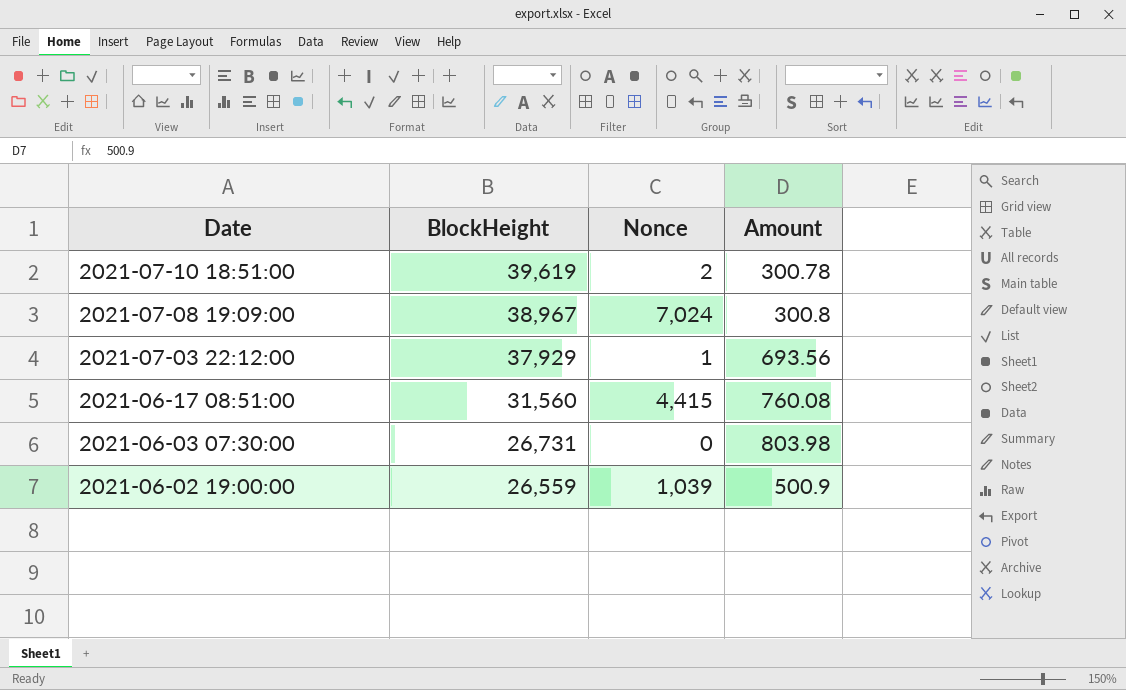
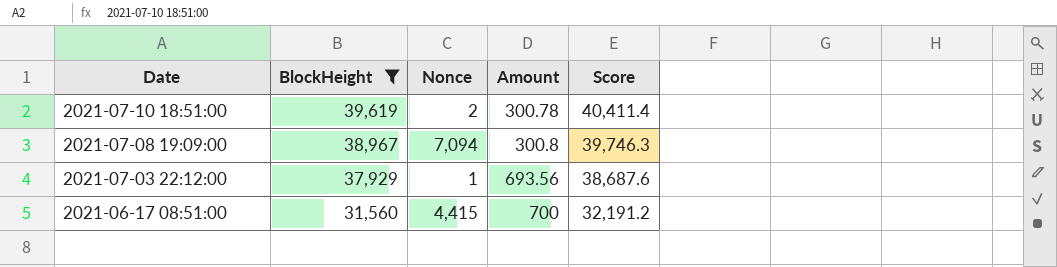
filter: none -> BlockHeight >= 31,560
column Score | formula: none -> [BlockHeight] * 1.02
2021-07-08 19:09:00 | Nonce: 7,024 -> 7,094
2021-06-17 08:51:00 | Amount: 760.08 -> 700

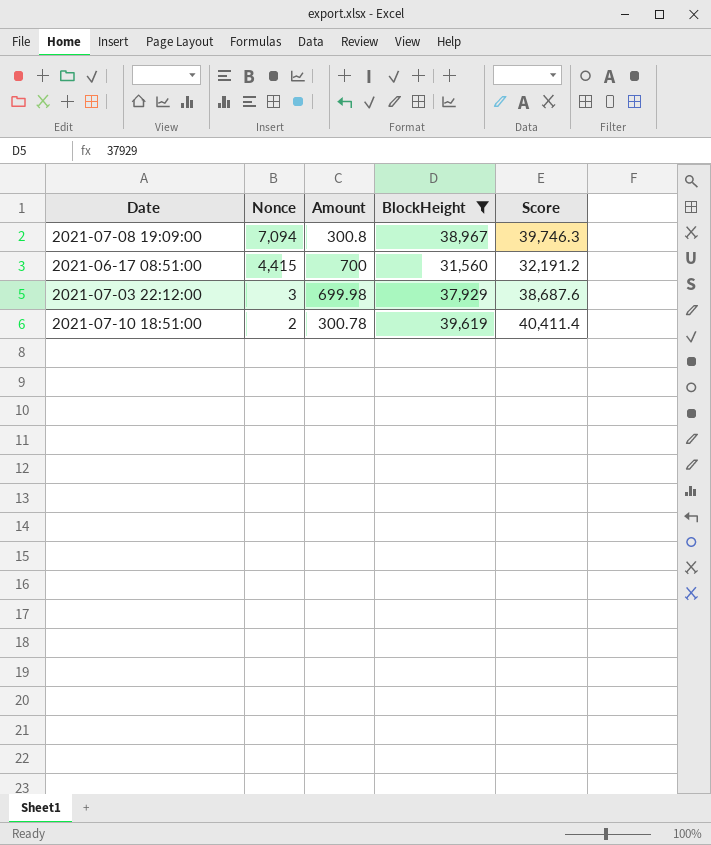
row order: Date descending -> Nonce descending
column BlockHeight | position: 2 -> 4
2021-07-03 22:12:00 | Nonce: 1 -> 3
2021-07-03 22:12:00 | Amount: 693.56 -> 699.98

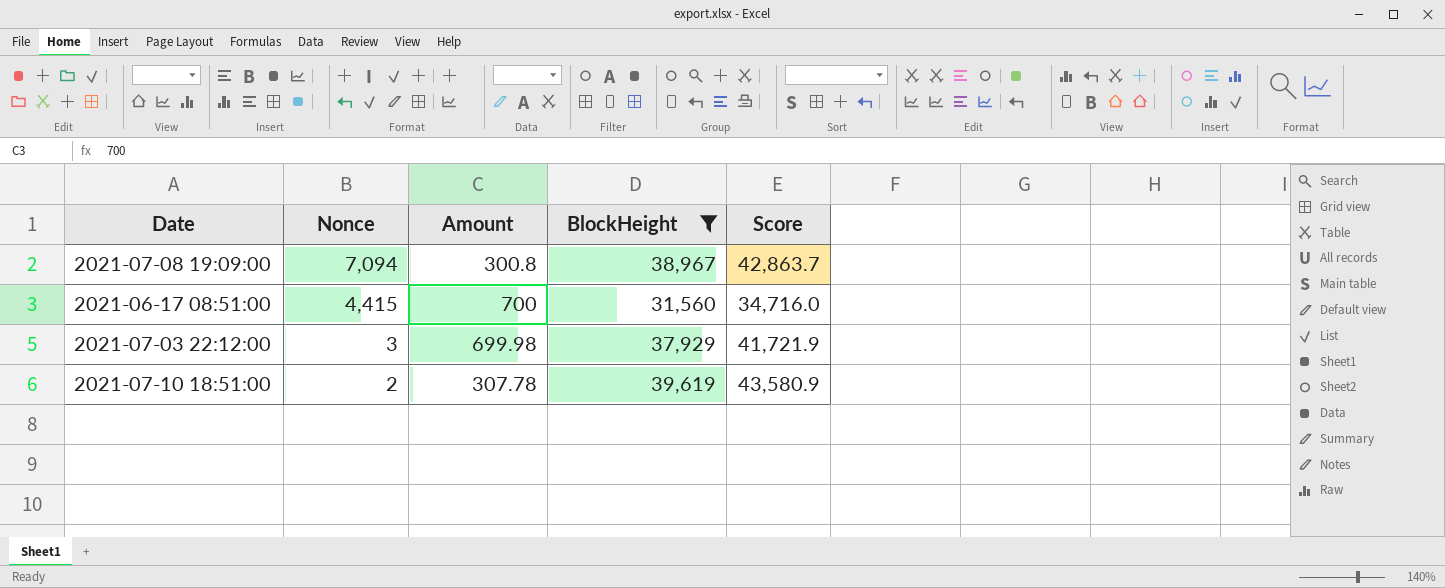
column Score | formula: [BlockHeight] * 1.02 -> [BlockHeight] * 1.1
2021-07-10 18:51:00 | Amount: 300.78 -> 307.78

